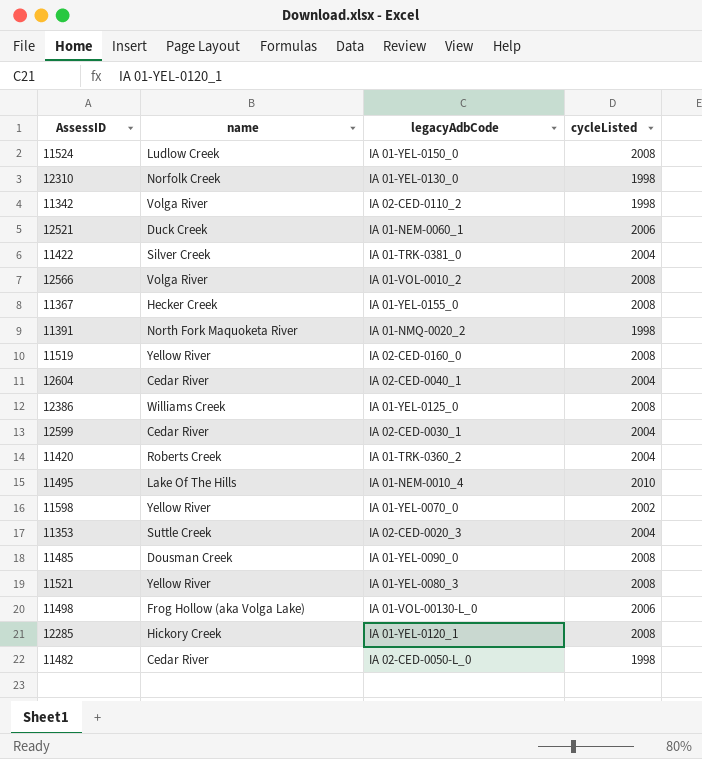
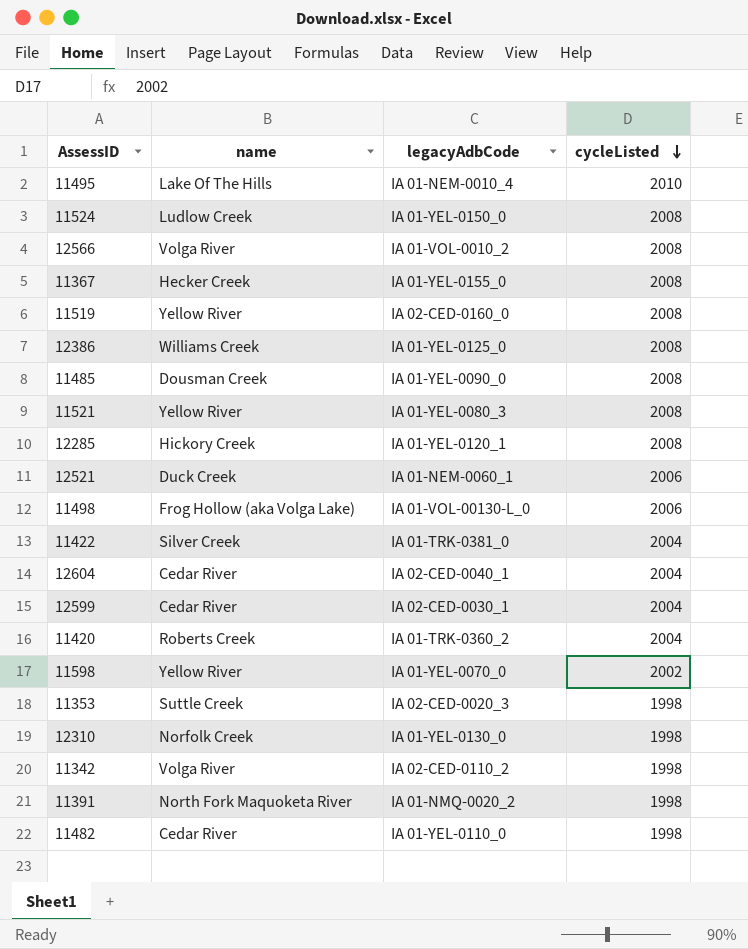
row order: none -> cycleListed descending
11353 | cycleListed: 2004 -> 1998
11482 | legacyAdbCode: IA 02-CED-0050-L_0 -> IA 01-YEL-0110_0

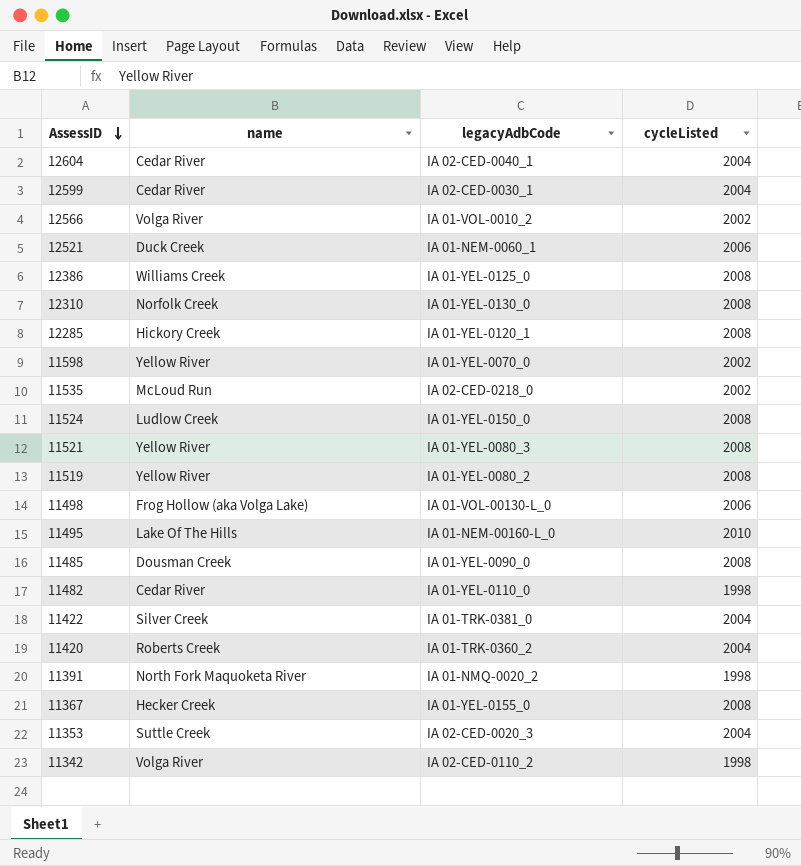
row order: cycleListed descending -> AssessID descending
12566 | cycleListed: 2008 -> 2002
12310 | cycleListed: 1998 -> 2008
row 11535: none -> McLoud Run | IA 02-CED-0218_0 | 2002
11519 | legacyAdbCode: IA 02-CED-0160_0 -> IA 01-YEL-0080_2
11495 | legacyAdbCode: IA 01-NEM-0010_4 -> IA 01-NEM-00160-L_0
11353 | cycleListed: 1998 -> 2004

